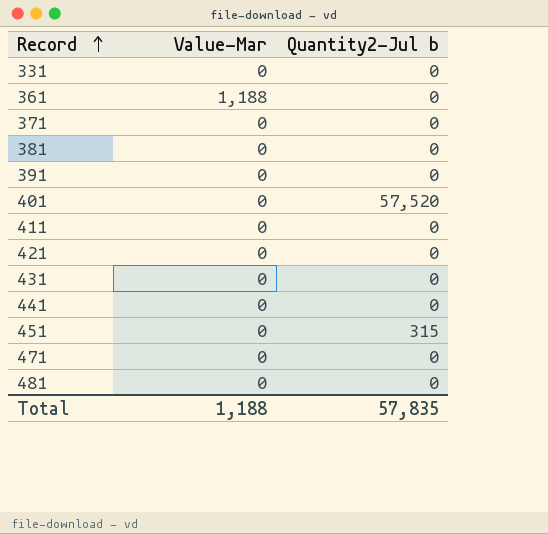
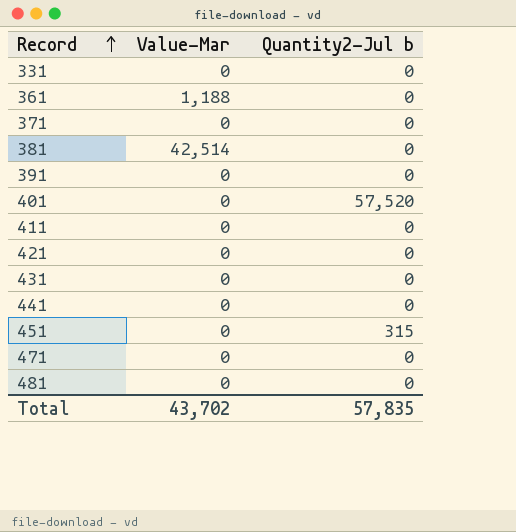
381 | Value-Mar: 0 -> 42,514
Total | Value-Mar: 1,188 -> 43,702

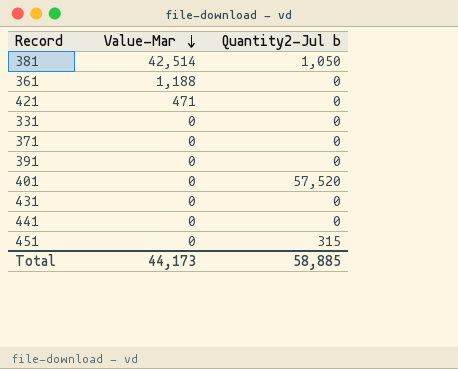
row order: Record ascending -> Value-Mar descending
row 411: 0 | 0 -> none
row 471: 0 | 0 -> none
row 481: 0 | 0 -> none
381 | Quantity2-Jul b: 0 -> 1,050
421 | Value-Mar: 0 -> 471
Total | Value-Mar: 43,702 -> 44,173
Total | Quantity2-Jul b: 57,835 -> 58,885

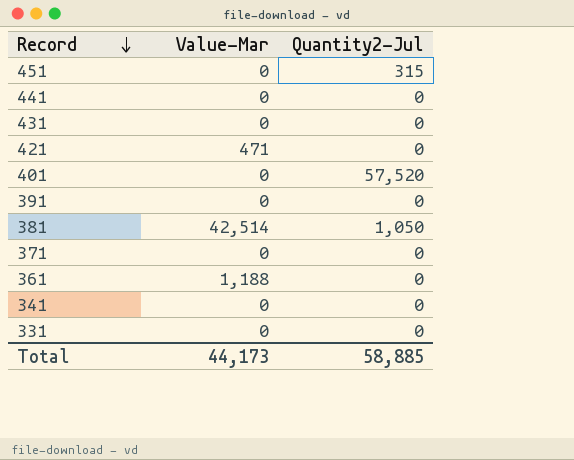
row order: Value-Mar descending -> Record descending
column name: Quantity2-Jul b -> Quantity2-Jul
row 341: none -> 0 | 0

